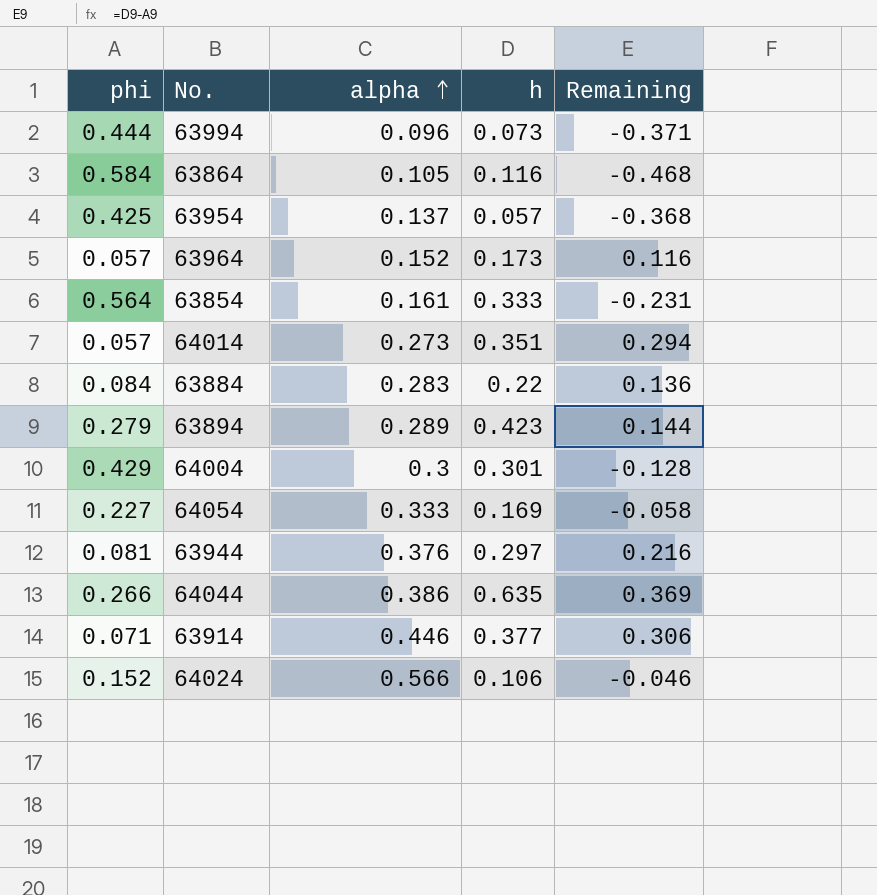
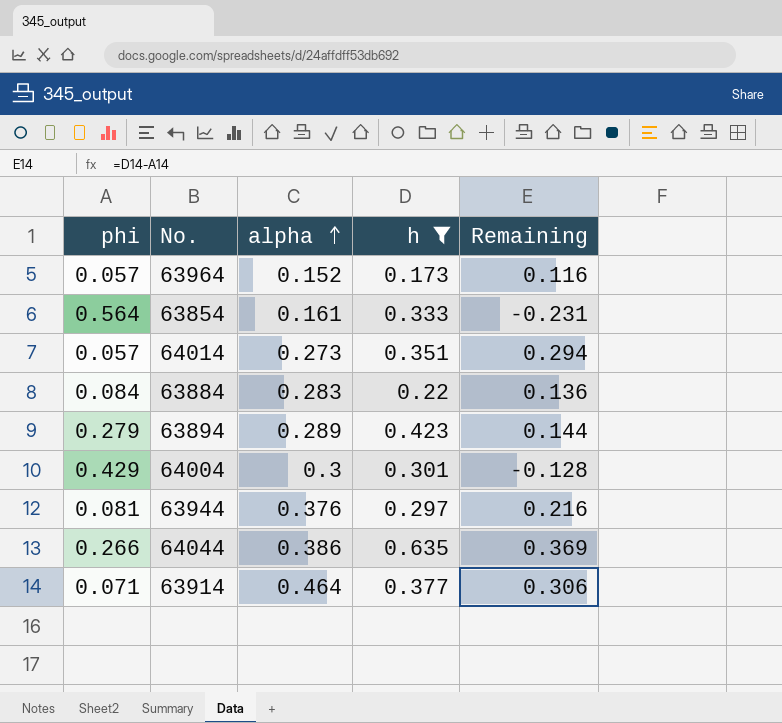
filter: none -> h >= 0.173
63914 | alpha: 0.446 -> 0.464

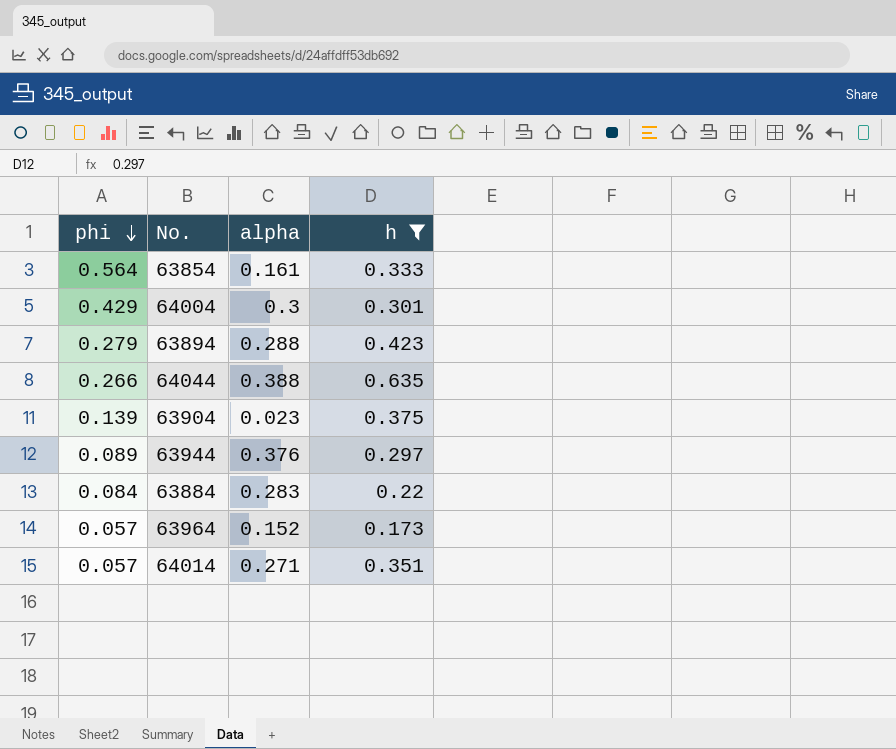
row order: alpha ascending -> phi descending
column Remaining | formula: [h] - [phi] -> none
row 63914: 0.071 | 0.464 | 0.377 | 0.306 -> none
63894 | alpha: 0.289 -> 0.288
64044 | alpha: 0.386 -> 0.388
row 63904: none -> 0.139 | 0.023 | 0.375
63944 | phi: 0.081 -> 0.089
64014 | alpha: 0.273 -> 0.271

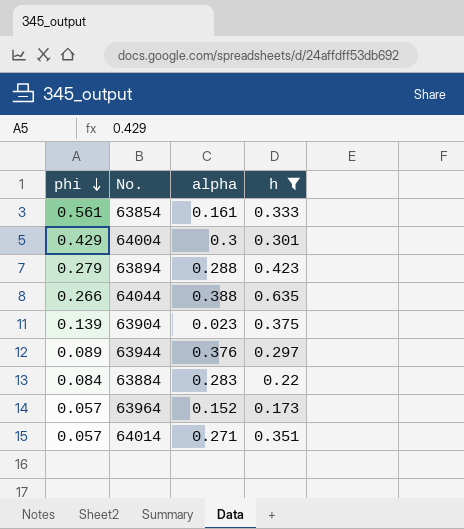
63854 | phi: 0.564 -> 0.561

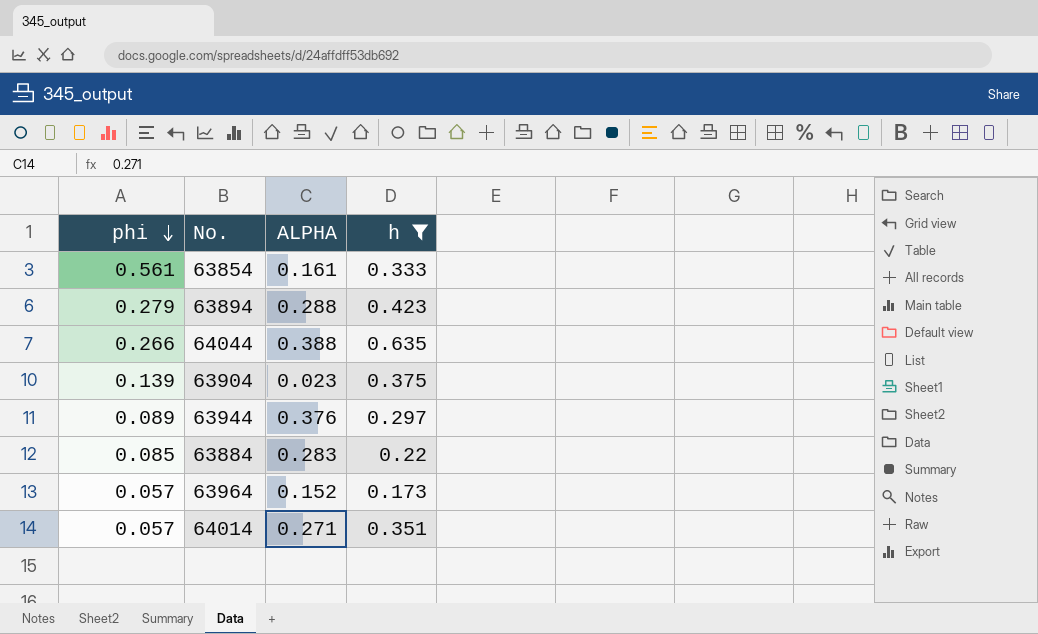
column name: alpha -> ALPHA
row 64004: 0.429 | 0.3 | 0.301 -> none
63884 | phi: 0.084 -> 0.085

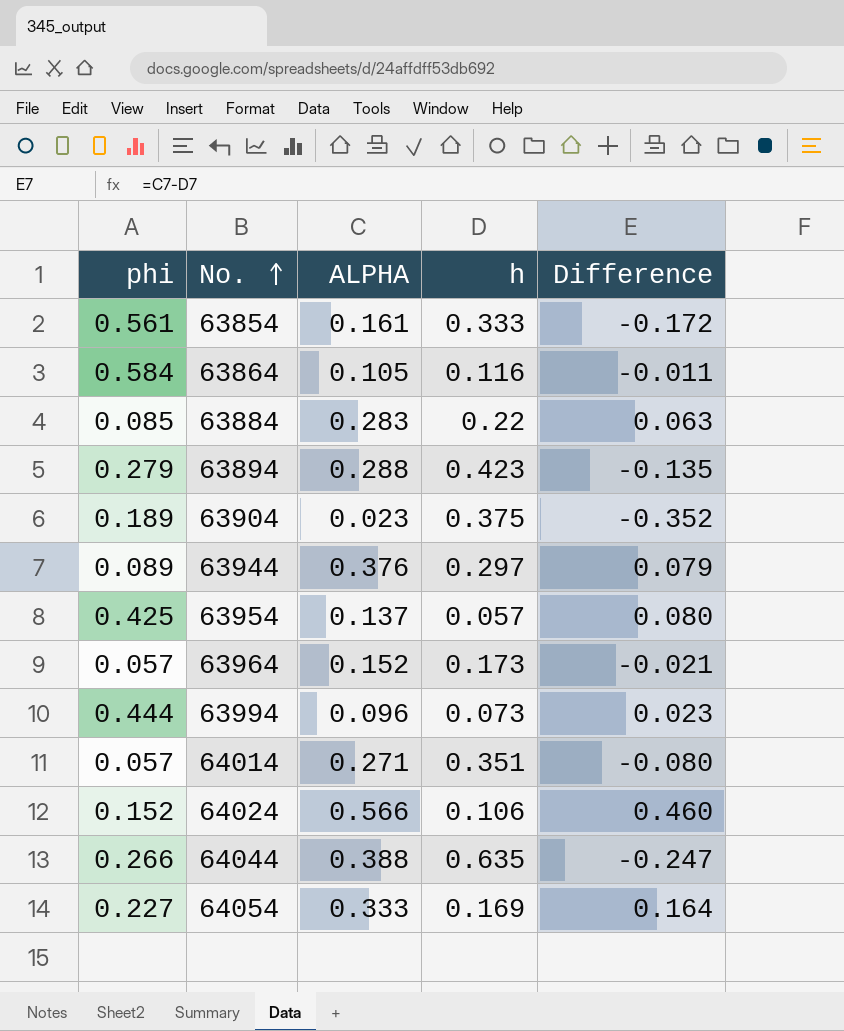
filter: h >= 0.173 -> none
row order: phi descending -> No. ascending
column Difference | formula: none -> [ALPHA] - [h]
63904 | phi: 0.139 -> 0.189

